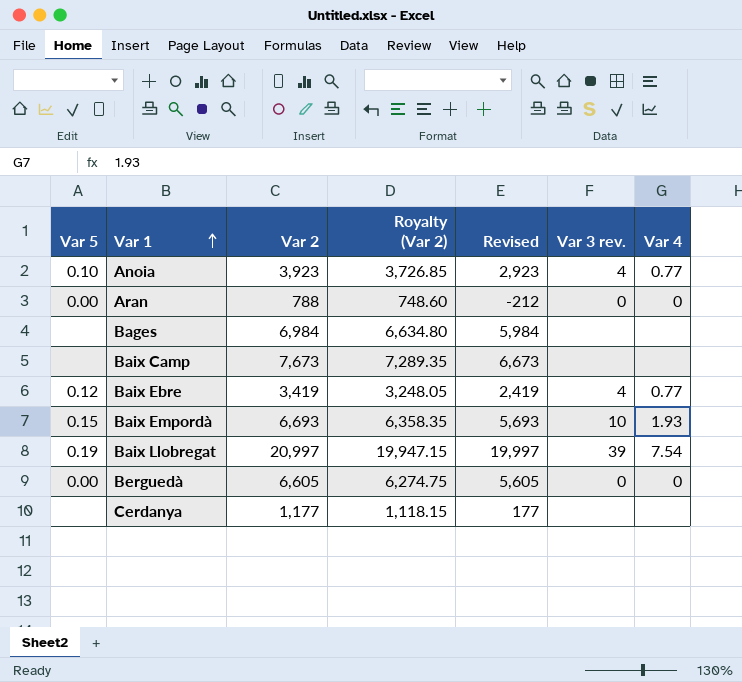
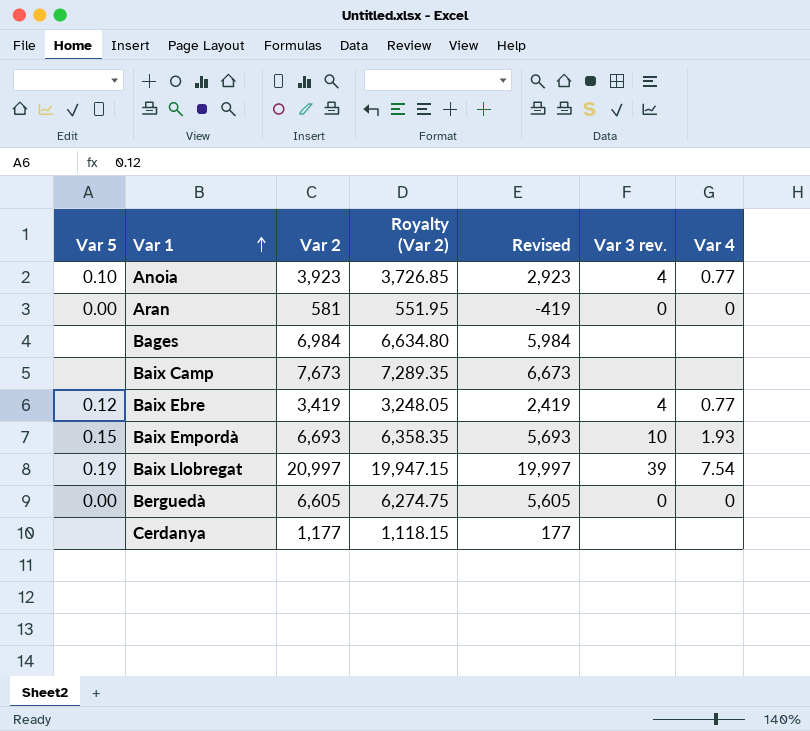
Aran | Var 2: 788 -> 581
Aran | Royalty (Var 2): 748.60 -> 551.95
Aran | Revised: -212 -> -419

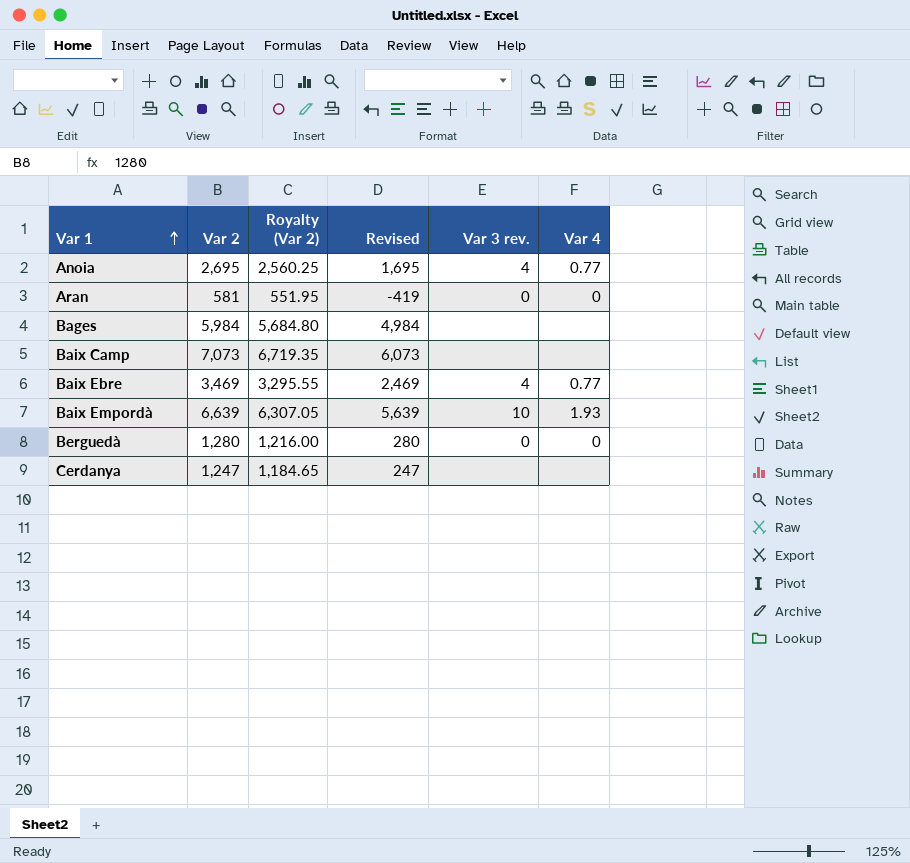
column Var 5 | position: 1 -> none
row Baix Llobregat: 0.19 | 20,997 | 19,947.15 | 19,997 | 39 | 7.54 -> none
Anoia | Var 2: 3,923 -> 2,695
Anoia | Royalty (Var 2): 3,726.85 -> 2,560.25
Anoia | Revised: 2,923 -> 1,695
Bages | Var 2: 6,984 -> 5,984
Bages | Royalty (Var 2): 6,634.80 -> 5,684.80
Bages | Revised: 5,984 -> 4,984
Baix Camp | Var 2: 7,673 -> 7,073
Baix Camp | Royalty (Var 2): 7,289.35 -> 6,719.35
Baix Camp | Revised: 6,673 -> 6,073
Baix Ebre | Var 2: 3,419 -> 3,469
Baix Ebre | Royalty (Var 2): 3,248.05 -> 3,295.55
Baix Ebre | Revised: 2,419 -> 2,469
Baix Empordà | Var 2: 6,693 -> 6,639
Baix Empordà | Royalty (Var 2): 6,358.35 -> 6,307.05
Baix Empordà | Revised: 5,693 -> 5,639
Berguedà | Var 2: 6,605 -> 1,280
Berguedà | Royalty (Var 2): 6,274.75 -> 1,216.00
Berguedà | Revised: 5,605 -> 280
Cerdanya | Var 2: 1,177 -> 1,247
Cerdanya | Royalty (Var 2): 1,118.15 -> 1,184.65
Cerdanya | Revised: 177 -> 247

